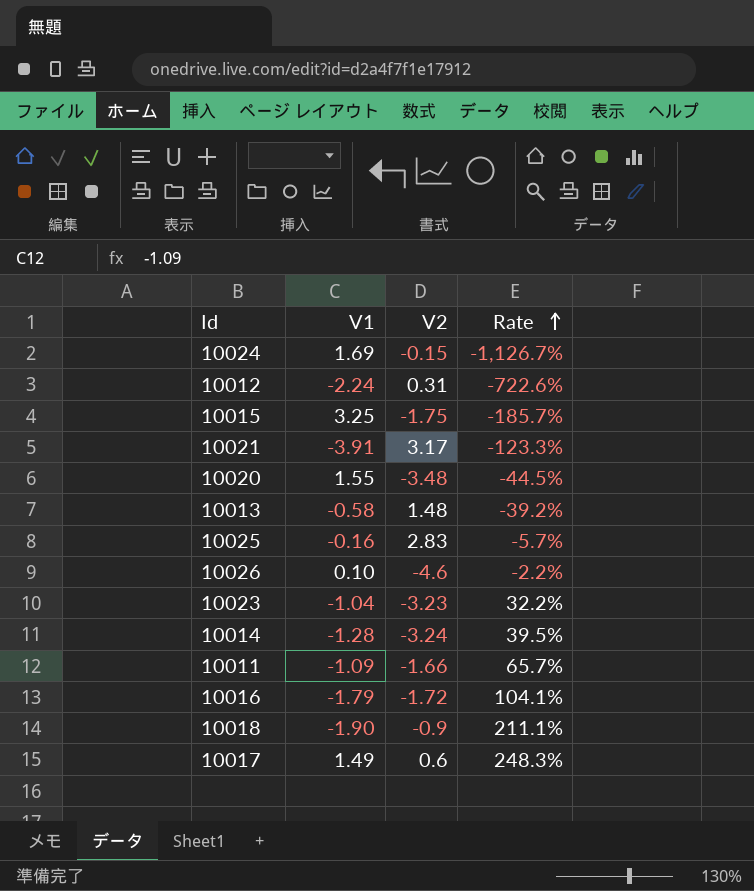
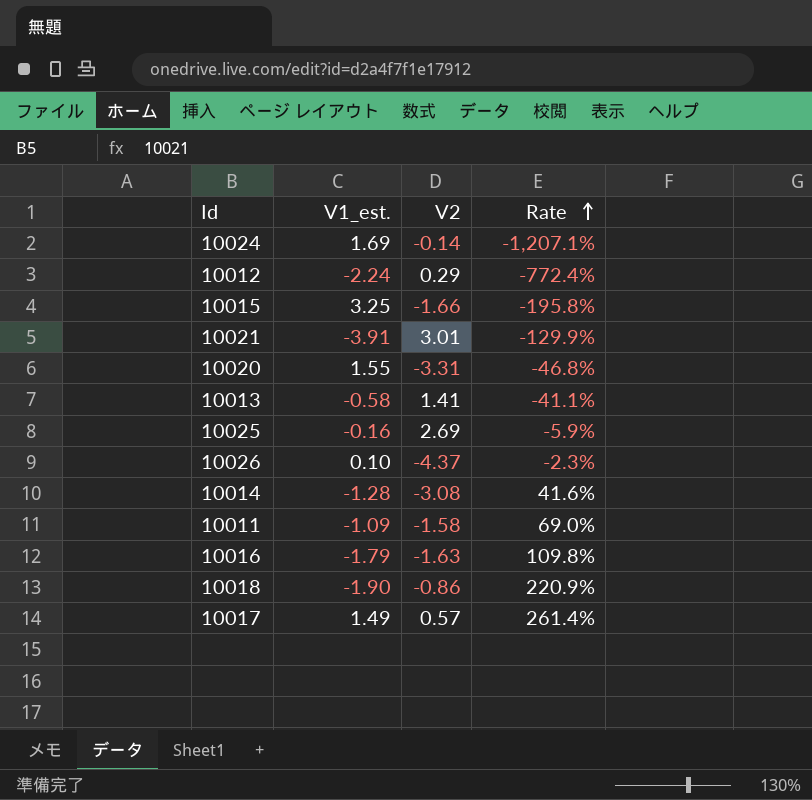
column name: V1 -> V1_est.
row 10023: -1.04 | -3.23 | 32.2% -> none
10024 | V2: -0.15 -> -0.14
10024 | Rate: -1,126.7% -> -1,207.1%
10012 | V2: 0.31 -> 0.29
10012 | Rate: -722.6% -> -772.4%
10015 | V2: -1.75 -> -1.66
10015 | Rate: -185.7% -> -195.8%
10021 | V2: 3.17 -> 3.01
10021 | Rate: -123.3% -> -129.9%
10020 | V2: -3.48 -> -3.31
10020 | Rate: -44.5% -> -46.8%
10013 | V2: 1.48 -> 1.41
10013 | Rate: -39.2% -> -41.1%
10025 | V2: 2.83 -> 2.69
10025 | Rate: -5.7% -> -5.9%
10026 | V2: -4.6 -> -4.37
10026 | Rate: -2.2% -> -2.3%
10014 | V2: -3.24 -> -3.08
10014 | Rate: 39.5% -> 41.6%
10011 | V2: -1.66 -> -1.58
10011 | Rate: 65.7% -> 69.0%
10016 | V2: -1.72 -> -1.63
10016 | Rate: 104.1% -> 109.8%
10018 | V2: -0.9 -> -0.86
10018 | Rate: 211.1% -> 220.9%
10017 | V2: 0.6 -> 0.57
10017 | Rate: 248.3% -> 261.4%

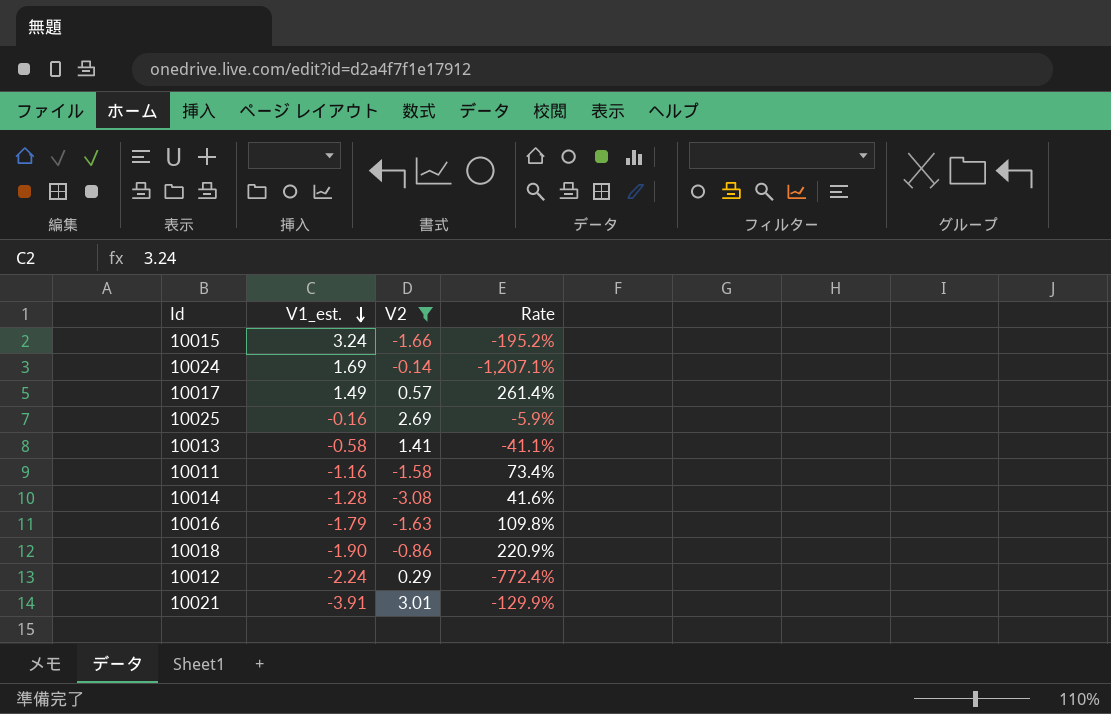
filter: none -> V2 >= -3.08
row order: Rate ascending -> V1_est. descending
10015 | V1_est.: 3.25 -> 3.24
10015 | Rate: -195.8% -> -195.2%
10011 | V1_est.: -1.09 -> -1.16
10011 | Rate: 69.0% -> 73.4%

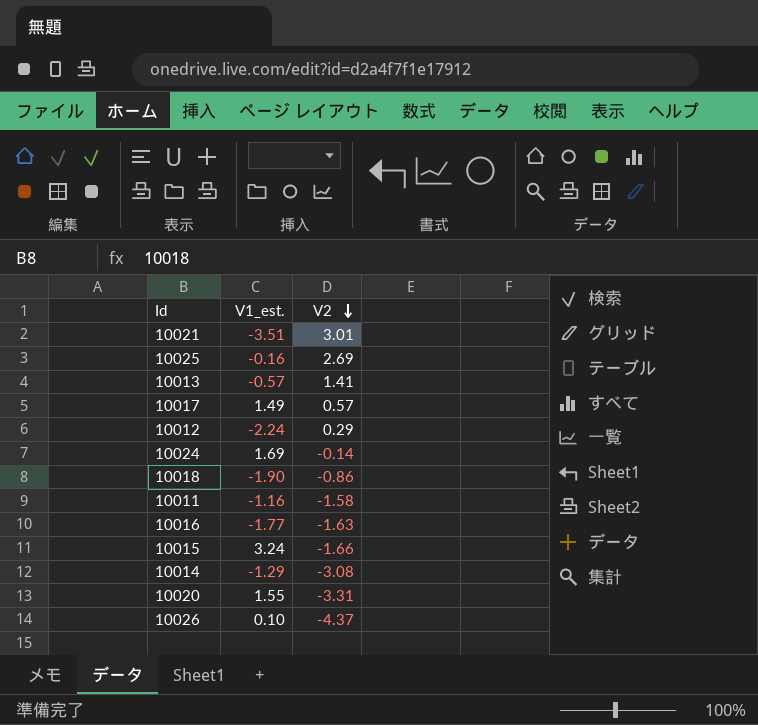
filter: V2 >= -3.08 -> none
row order: V1_est. descending -> V2 descending
column Rate | formula: [V1_est.] / [V2] -> none
10021 | V1_est.: -3.91 -> -3.51
10013 | V1_est.: -0.58 -> -0.57
10016 | V1_est.: -1.79 -> -1.77
10014 | V1_est.: -1.28 -> -1.29

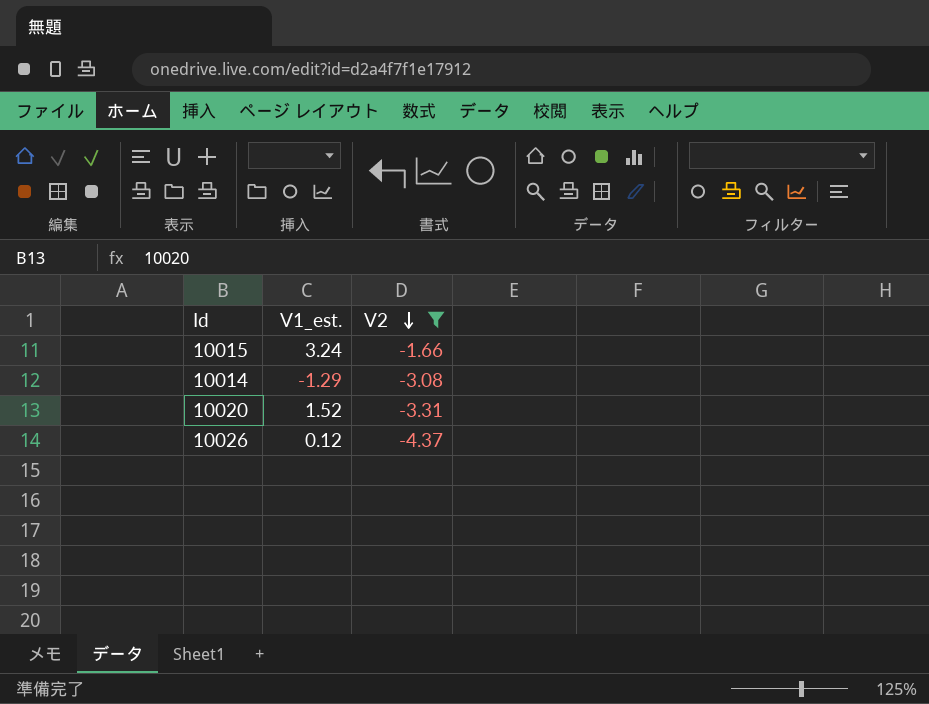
filter: none -> V2 <= -1.66
10020 | V1_est.: 1.55 -> 1.52
10026 | V1_est.: 0.10 -> 0.12

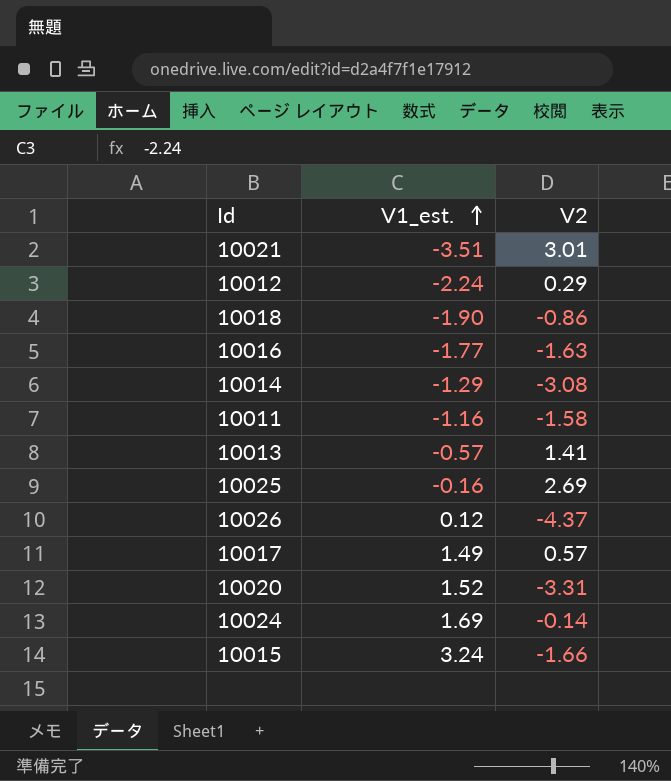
filter: V2 <= -1.66 -> none
row order: V2 descending -> V1_est. ascending

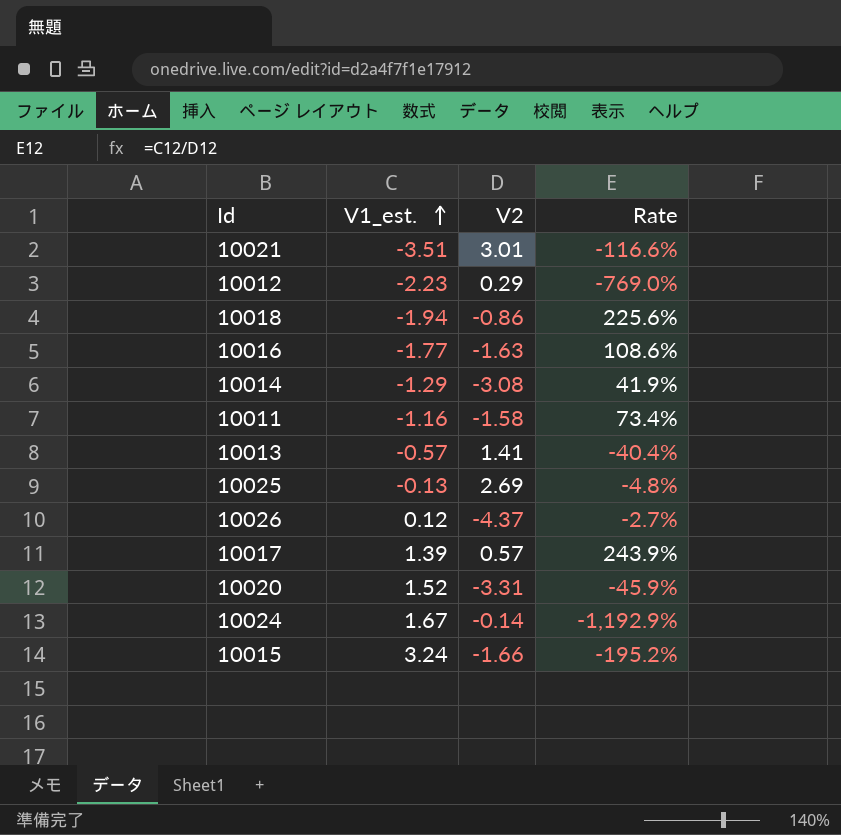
column Rate | formula: none -> [V1_est.] / [V2]
10012 | V1_est.: -2.24 -> -2.23
10018 | V1_est.: -1.90 -> -1.94
10025 | V1_est.: -0.16 -> -0.13
10017 | V1_est.: 1.49 -> 1.39
10024 | V1_est.: 1.69 -> 1.67

